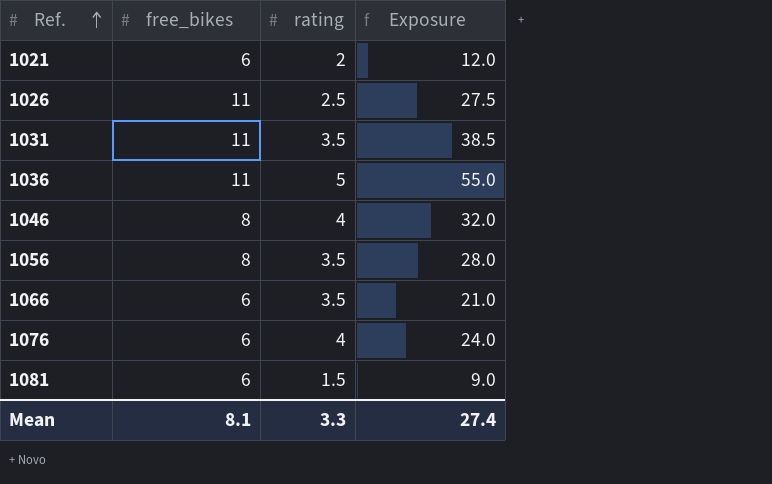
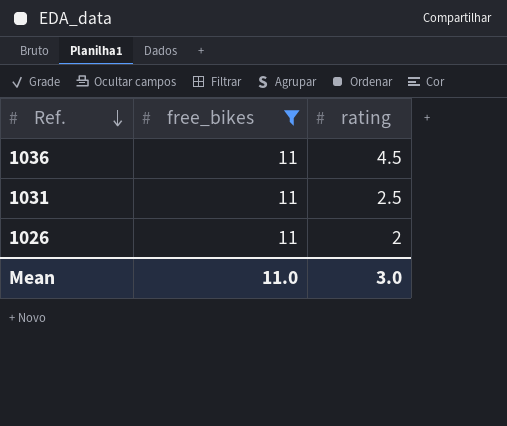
filter: none -> free_bikes = 11
row order: Ref. ascending -> Ref. descending
column Exposure | formula: [free_bikes] * [rating] -> none
1036 | rating: 5 -> 4.5
1031 | rating: 3.5 -> 2.5
1026 | rating: 2.5 -> 2
Mean | free_bikes: 8.1 -> 11.0
Mean | rating: 3.3 -> 3.0

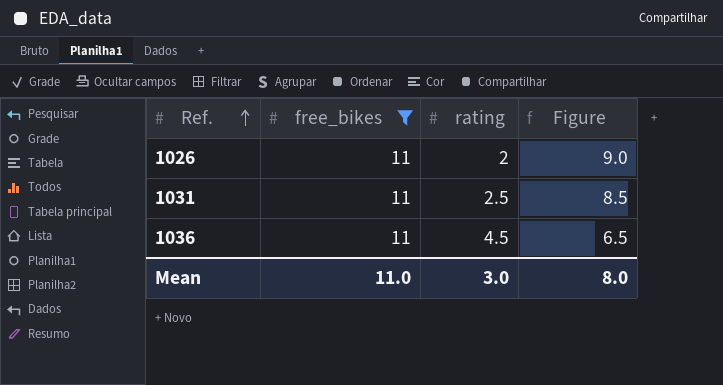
row order: Ref. descending -> Ref. ascending
column Figure | formula: none -> [free_bikes] - [rating]

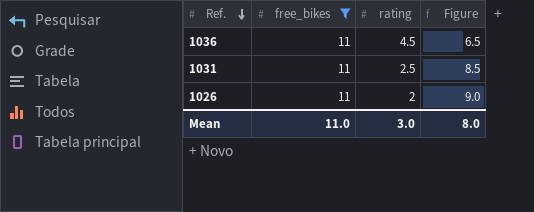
row order: Ref. ascending -> Ref. descending

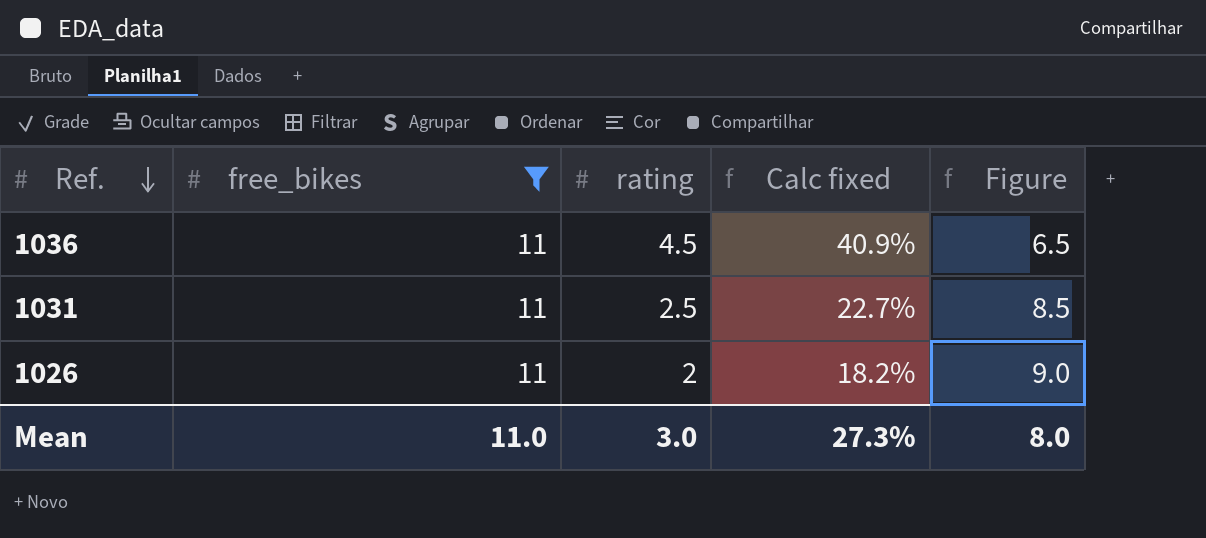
column Calc fixed | formula: none -> [rating] / [free_bikes]

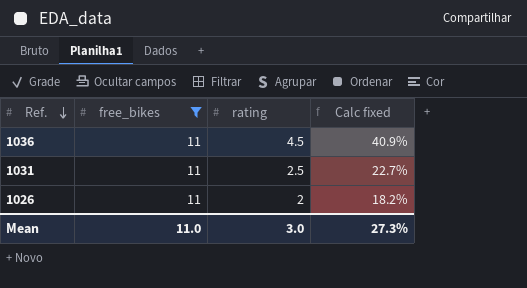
column Figure | formula: [free_bikes] - [rating] -> none

